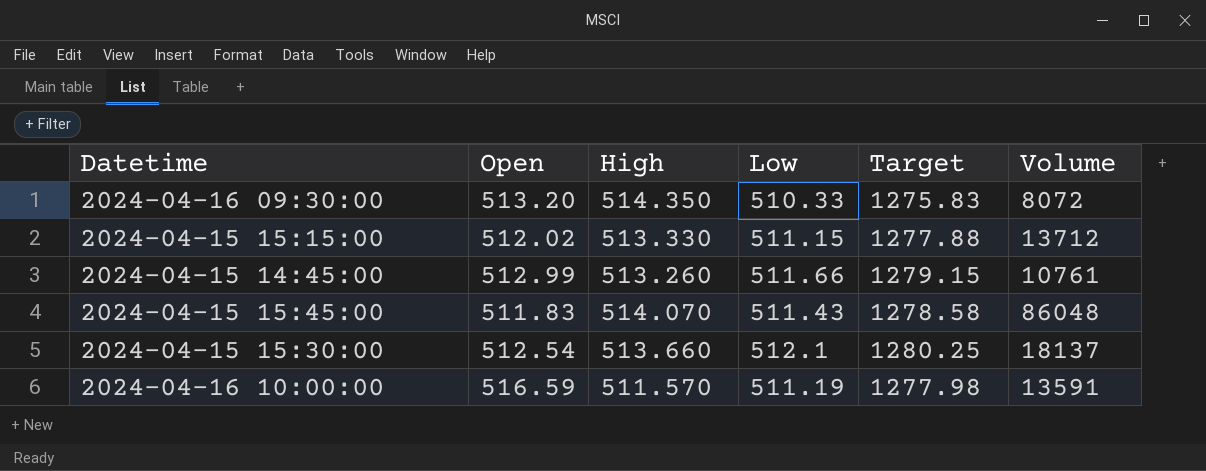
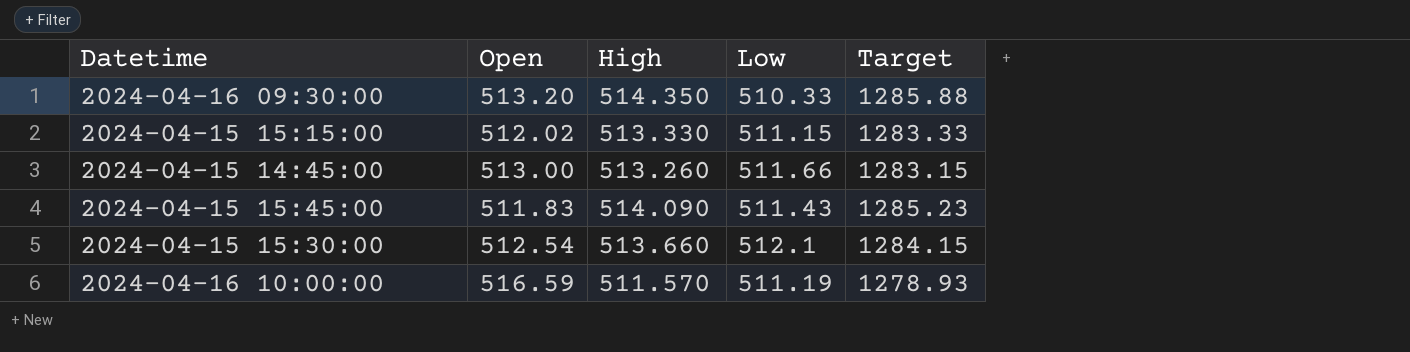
column Volume | position: 6 -> none
column Target | formula: [Low] * 2.5 -> [High] * 2.5
2024-04-15 14:45:00 | Open: 512.99 -> 513.00
2024-04-15 15:45:00 | High: 514.070 -> 514.090

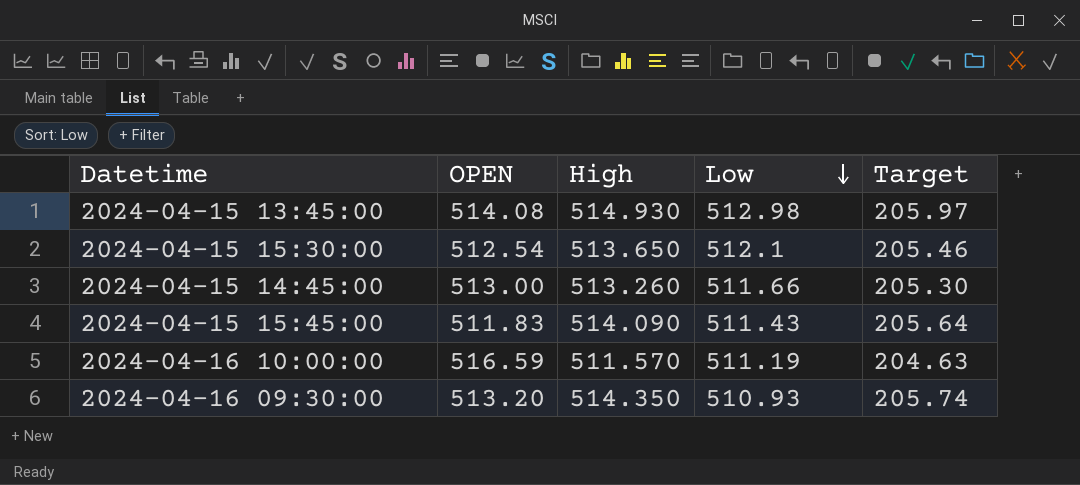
row order: none -> Low descending
column name: Open -> OPEN
column Target | formula: [High] * 2.5 -> [High] * 0.4
row 2024-04-15 15:15:00: 512.02 | 513.330 | 511.15 | 1283.33 -> none
row 2024-04-15 13:45:00: none -> 514.08 | 514.930 | 512.98 | 205.97
2024-04-15 15:30:00 | High: 513.660 -> 513.650
2024-04-16 09:30:00 | Low: 510.33 -> 510.93

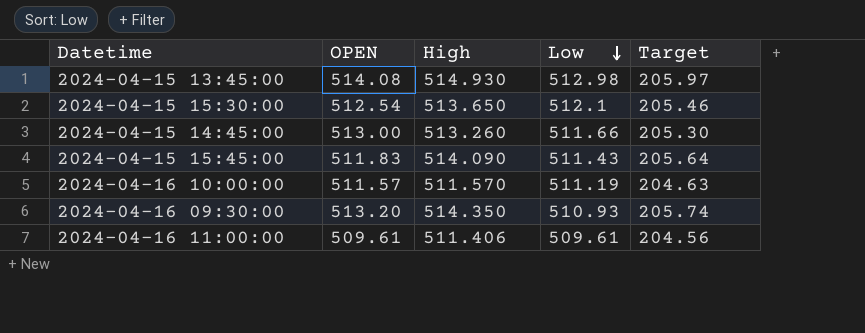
2024-04-16 10:00:00 | OPEN: 516.59 -> 511.57
row 2024-04-16 11:00:00: none -> 509.61 | 511.406 | 509.61 | 204.56

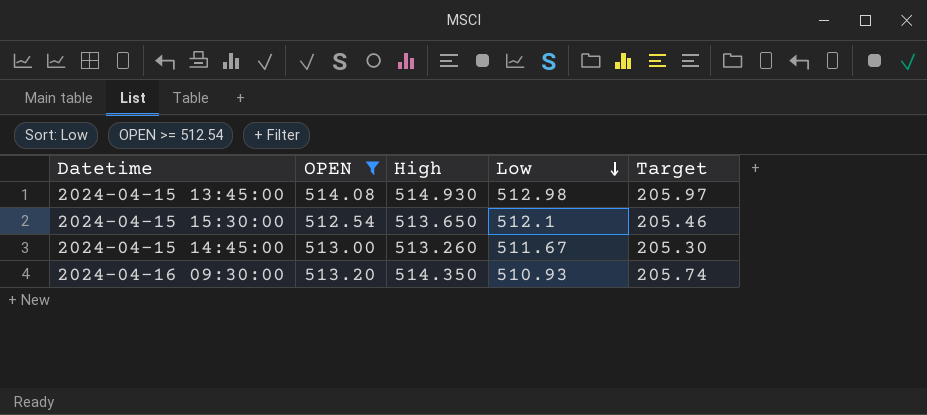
filter: none -> OPEN >= 512.54
2024-04-15 14:45:00 | Low: 511.66 -> 511.67

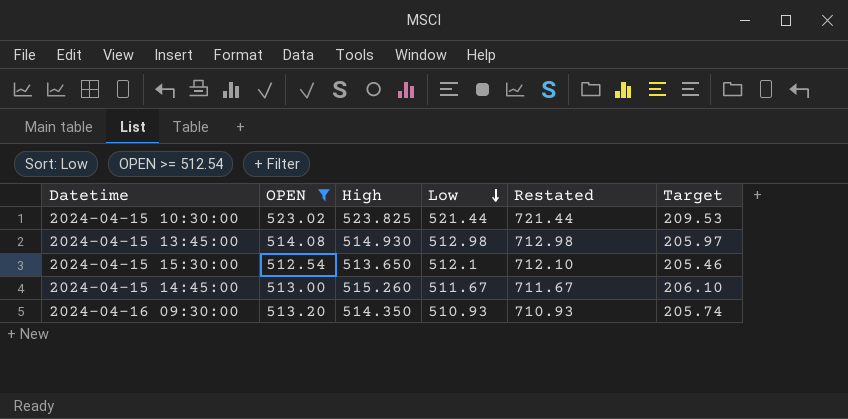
column Restated | formula: none -> [Low] + 200
row 2024-04-15 10:30:00: none -> 523.02 | 523.825 | 521.44 | 721.44 | 209.53
2024-04-15 14:45:00 | High: 513.260 -> 515.260
2024-04-15 14:45:00 | Target: 205.30 -> 206.10

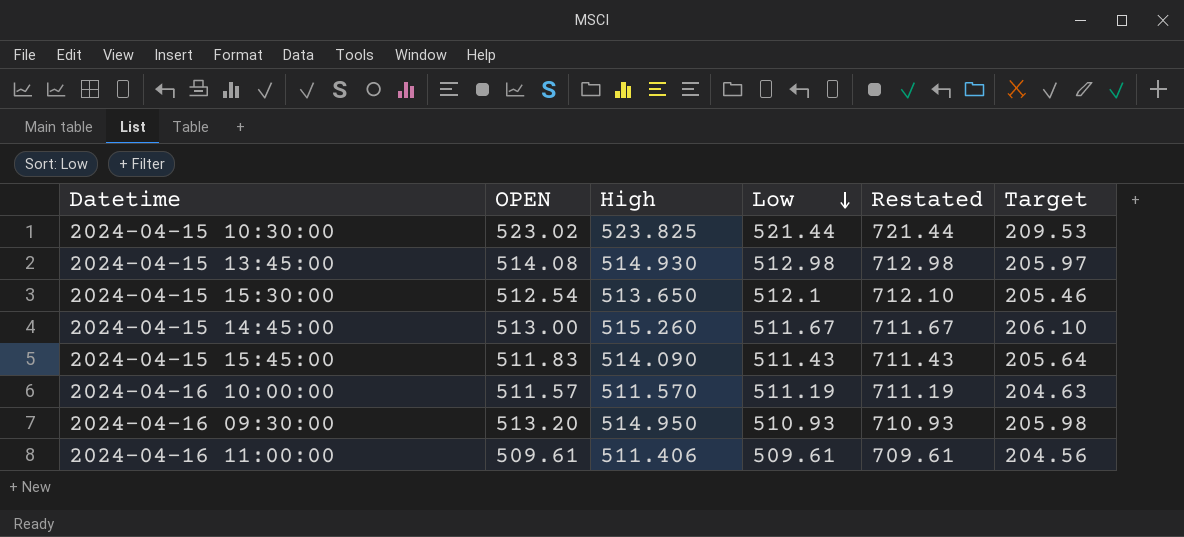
filter: OPEN >= 512.54 -> none
2024-04-16 09:30:00 | High: 514.350 -> 514.950
2024-04-16 09:30:00 | Target: 205.74 -> 205.98

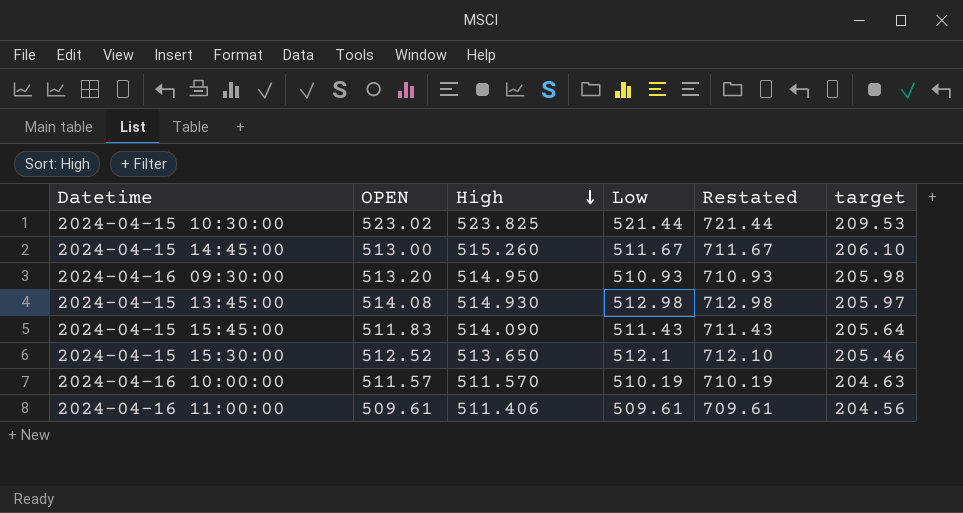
row order: Low descending -> High descending
column name: Target -> target
2024-04-15 15:30:00 | OPEN: 512.54 -> 512.52
2024-04-16 10:00:00 | Low: 511.19 -> 510.19
2024-04-16 10:00:00 | Restated: 711.19 -> 710.19

